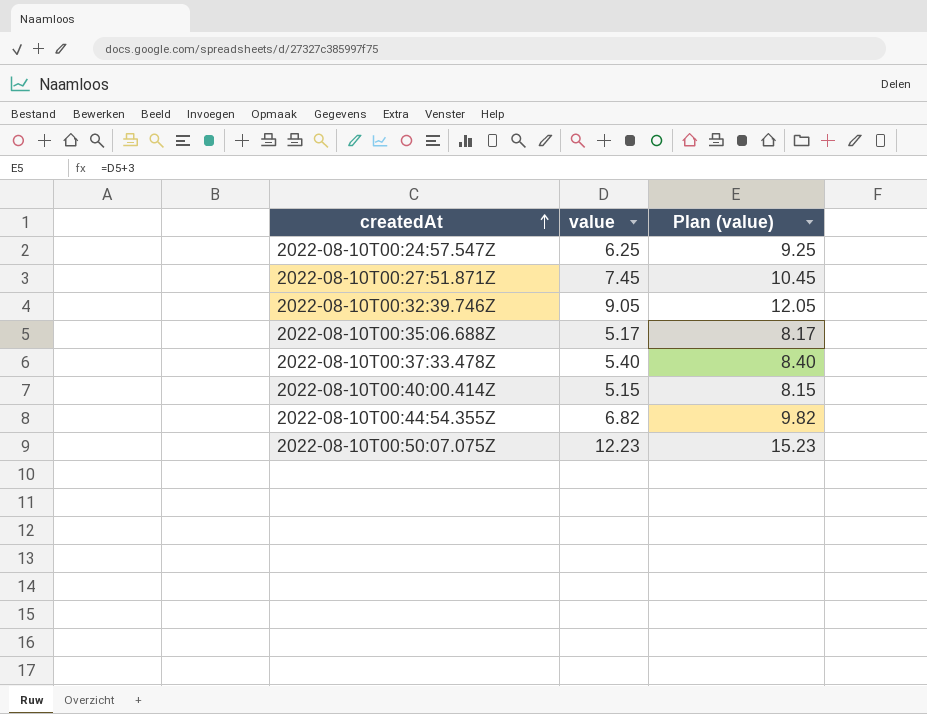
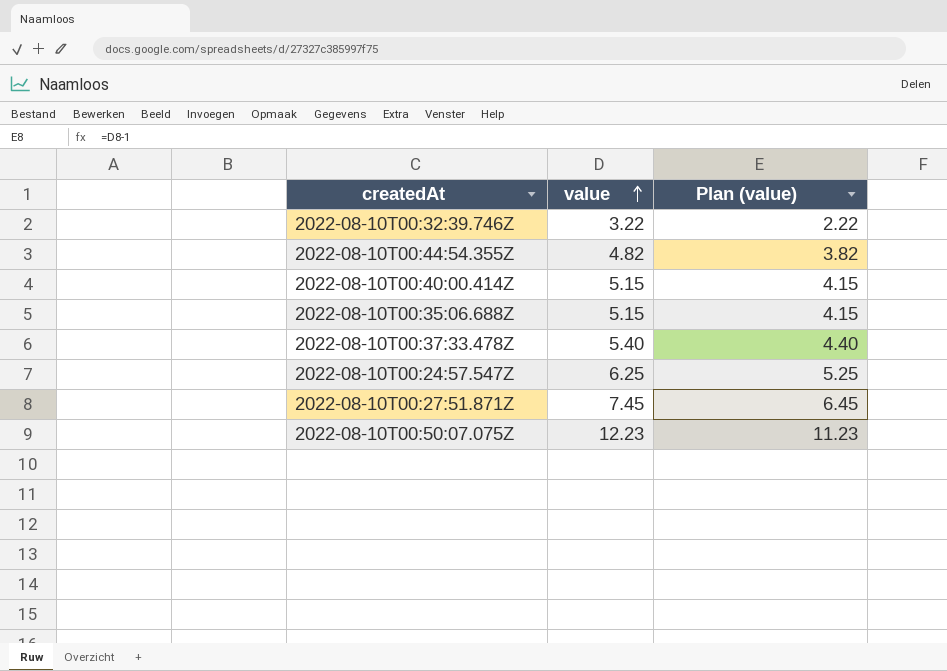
row order: createdAt ascending -> value ascending
column Plan (value) | formula: [value] + 3 -> [value] - 1
2022-08-10T00:32:39.746Z | value: 9.05 -> 3.22
2022-08-10T00:44:54.355Z | value: 6.82 -> 4.82
2022-08-10T00:35:06.688Z | value: 5.17 -> 5.15

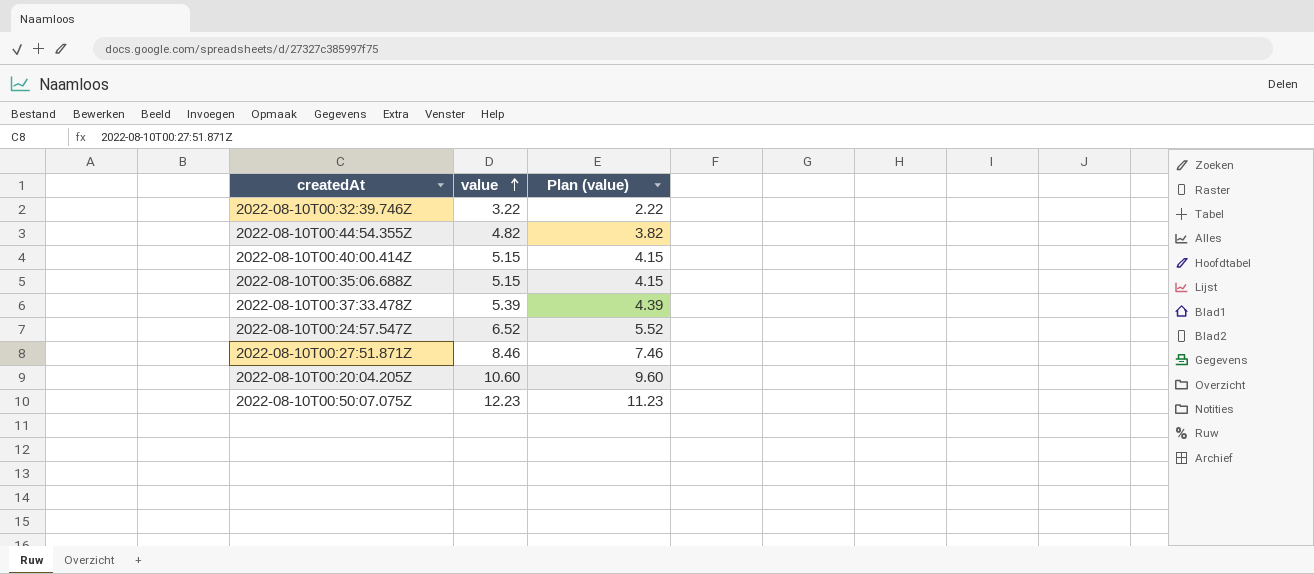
2022-08-10T00:37:33.478Z | value: 5.40 -> 5.39
2022-08-10T00:37:33.478Z | Plan (value): 4.40 -> 4.39
2022-08-10T00:24:57.547Z | value: 6.25 -> 6.52
2022-08-10T00:24:57.547Z | Plan (value): 5.25 -> 5.52
2022-08-10T00:27:51.871Z | value: 7.45 -> 8.46
2022-08-10T00:27:51.871Z | Plan (value): 6.45 -> 7.46
row 2022-08-10T00:20:04.205Z: none -> 10.60 | 9.60

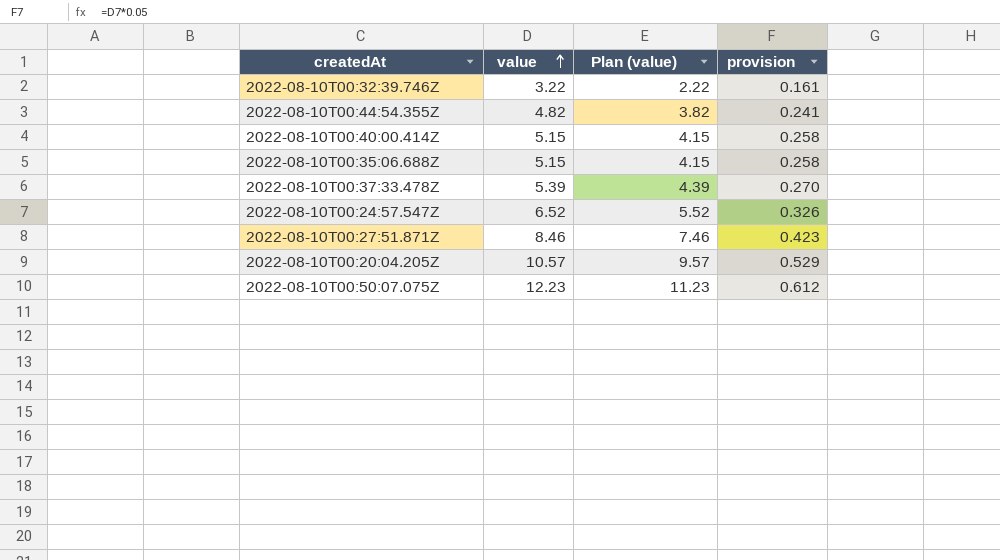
column provision | formula: none -> [value] * 0.05
2022-08-10T00:20:04.205Z | value: 10.60 -> 10.57
2022-08-10T00:20:04.205Z | Plan (value): 9.60 -> 9.57

